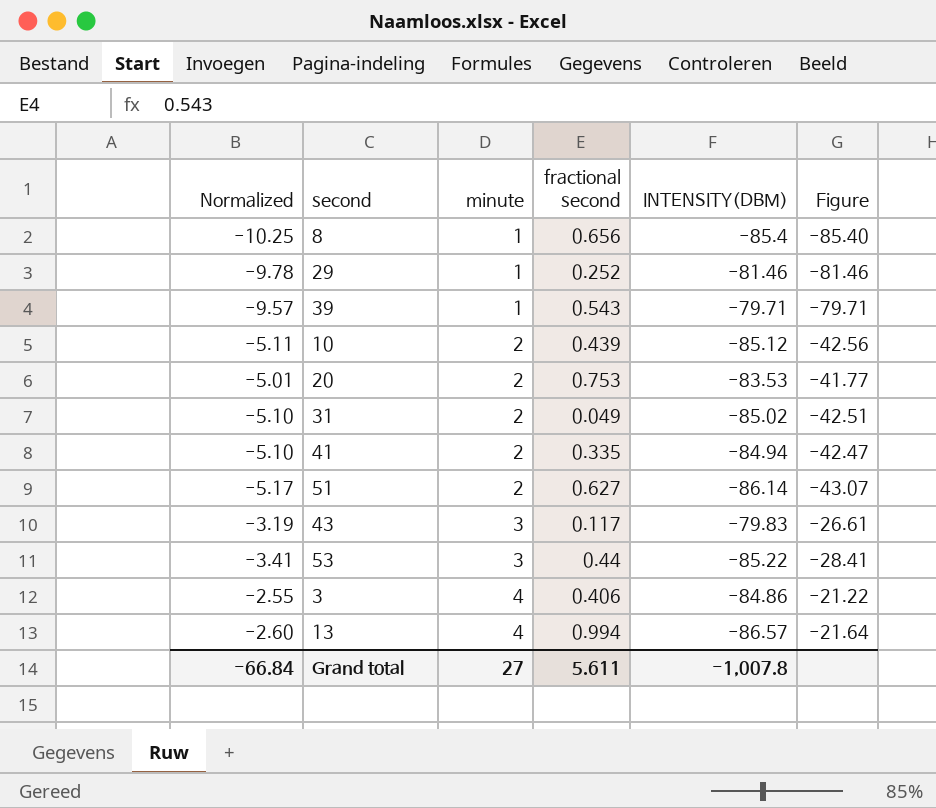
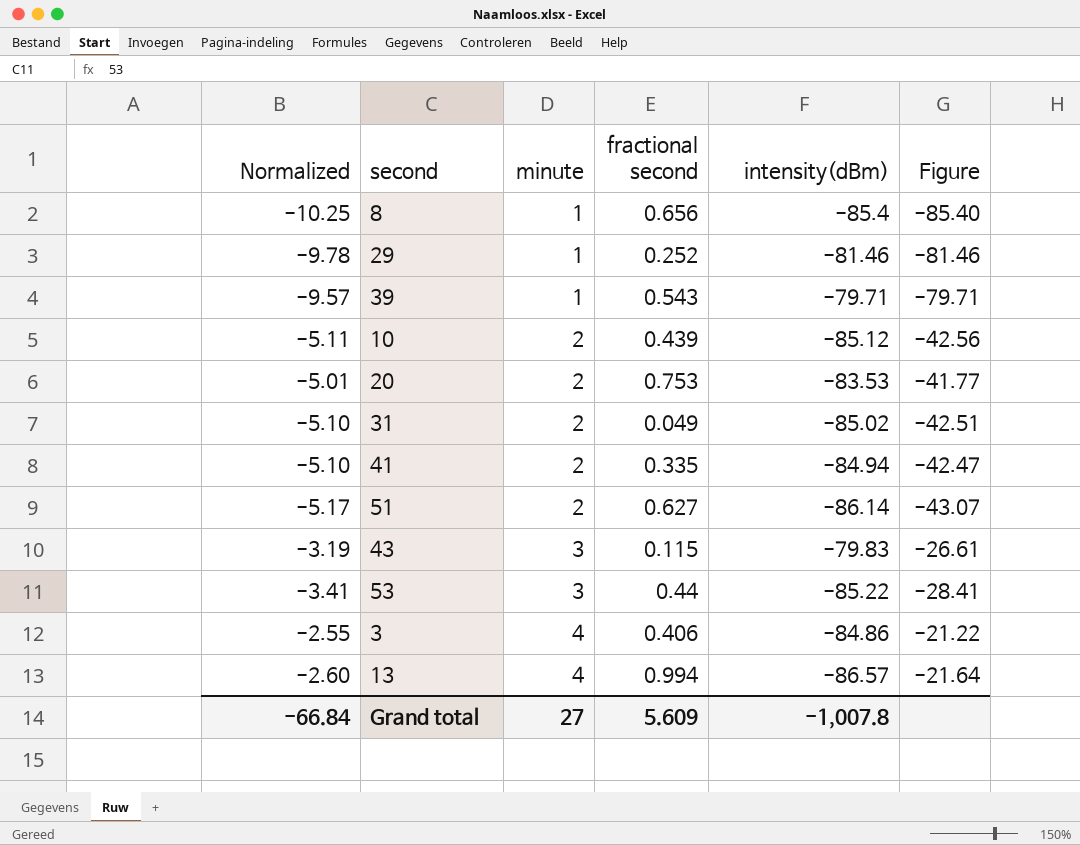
column name: INTENSITY(DBM) -> intensity(dBm)
43 | fractional second: 0.117 -> 0.115
Grand total | fractional second: 5.611 -> 5.609

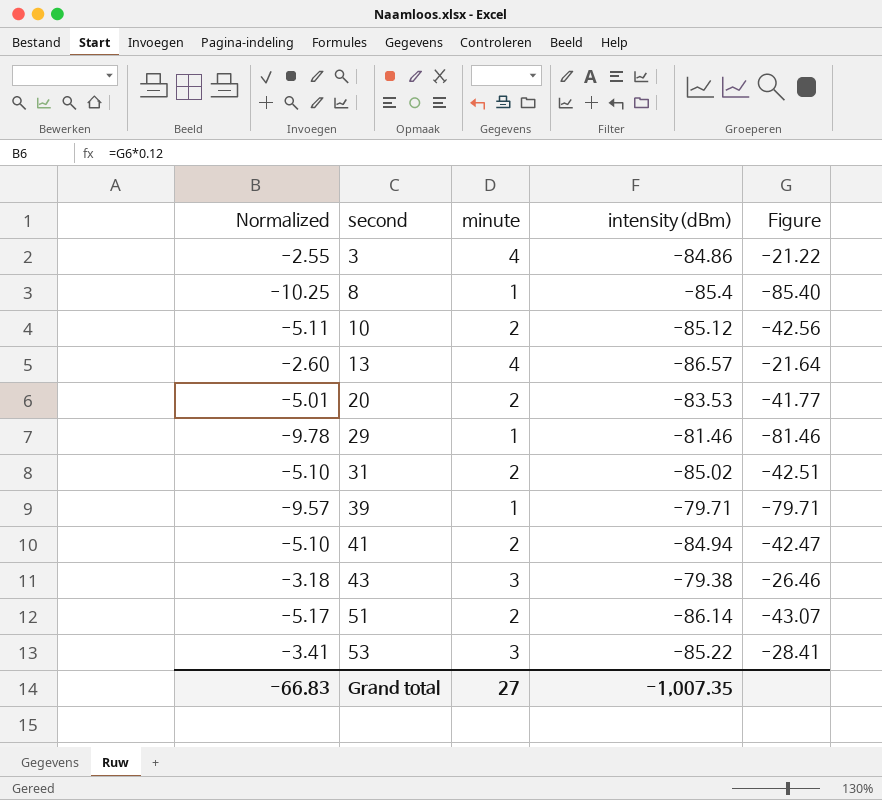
row order: minute ascending -> second ascending
column fractional second | position: 4 -> none
43 | Normalized: -3.19 -> -3.18
43 | intensity(dBm): -79.83 -> -79.38
43 | Figure: -26.61 -> -26.46
Grand total | Normalized: -66.84 -> -66.83
Grand total | intensity(dBm): -1,007.8 -> -1,007.35

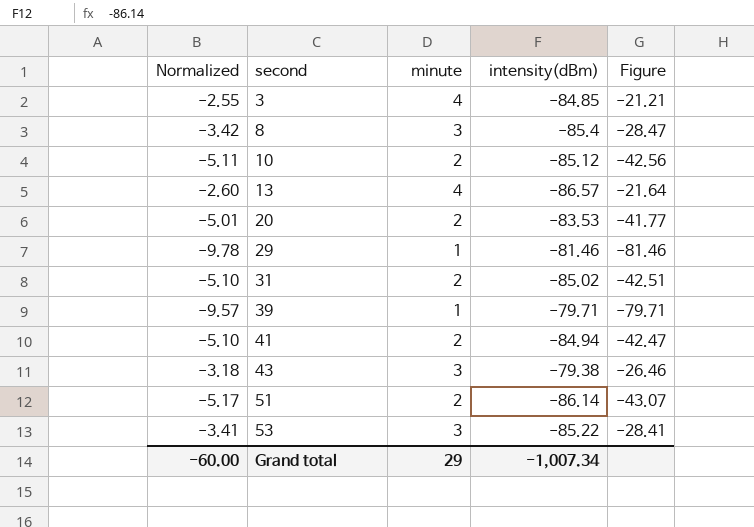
3 | intensity(dBm): -84.86 -> -84.85
3 | Figure: -21.22 -> -21.21
8 | Normalized: -10.25 -> -3.42
8 | minute: 1 -> 3
8 | Figure: -85.40 -> -28.47
Grand total | Normalized: -66.83 -> -60.00
Grand total | minute: 27 -> 29
Grand total | intensity(dBm): -1,007.35 -> -1,007.34

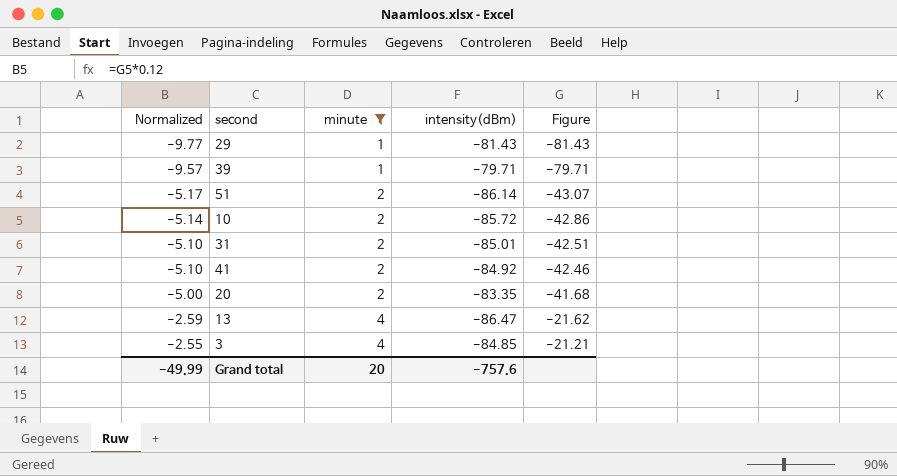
filter: none -> minute != 3
row order: second ascending -> Normalized ascending
29 | Normalized: -9.78 -> -9.77
29 | intensity(dBm): -81.46 -> -81.43
29 | Figure: -81.46 -> -81.43
10 | Normalized: -5.11 -> -5.14
10 | intensity(dBm): -85.12 -> -85.72
10 | Figure: -42.56 -> -42.86
31 | intensity(dBm): -85.02 -> -85.01
41 | intensity(dBm): -84.94 -> -84.92
41 | Figure: -42.47 -> -42.46
20 | Normalized: -5.01 -> -5.00
20 | intensity(dBm): -83.53 -> -83.35
20 | Figure: -41.77 -> -41.68
13 | Normalized: -2.60 -> -2.59
13 | intensity(dBm): -86.57 -> -86.47
13 | Figure: -21.64 -> -21.62
Grand total | Normalized: -60.00 -> -49.99
Grand total | minute: 29 -> 20
Grand total | intensity(dBm): -1,007.34 -> -757.6

